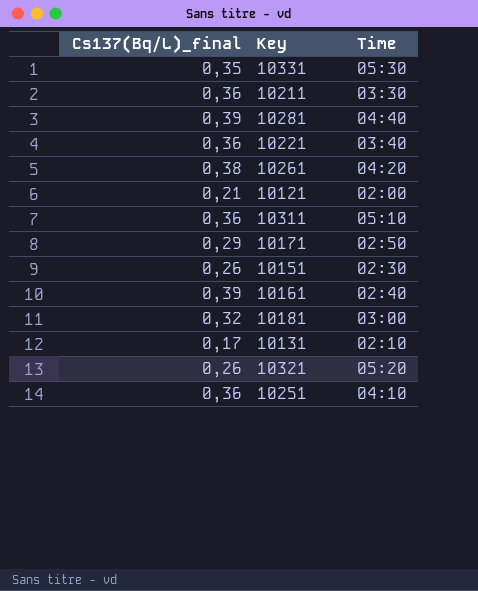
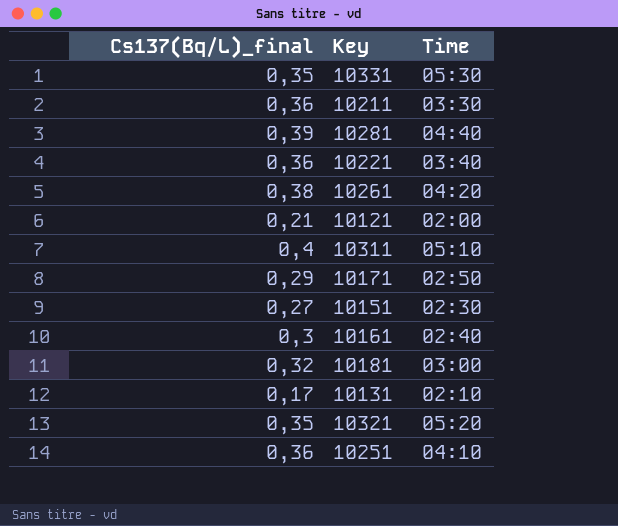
10311 | Cs137(Bq/L)_final: 0,36 -> 0,4
10151 | Cs137(Bq/L)_final: 0,26 -> 0,27
10161 | Cs137(Bq/L)_final: 0,39 -> 0,3
10321 | Cs137(Bq/L)_final: 0,26 -> 0,35

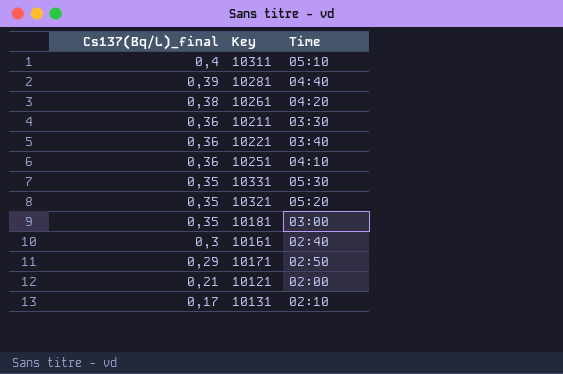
row order: none -> Cs137(Bq/L)_final descending
row 10151: 0,27 | 02:30 -> none
10181 | Cs137(Bq/L)_final: 0,32 -> 0,35

